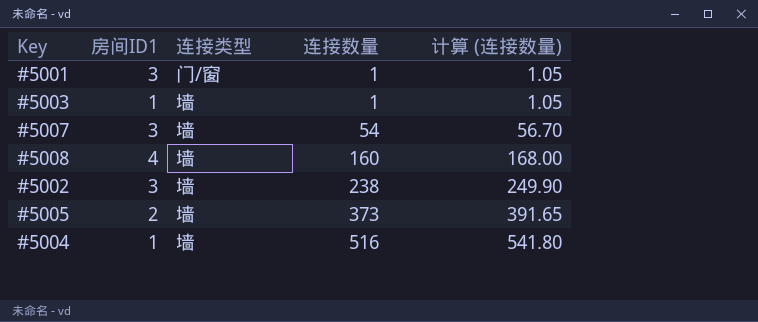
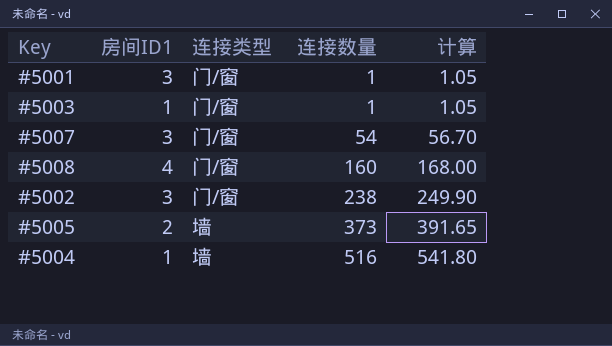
column name: 计算 (连接数量) -> 计算
#5003 | 连接类型: 墙 -> 门/窗
#5007 | 连接类型: 墙 -> 门/窗
#5008 | 连接类型: 墙 -> 门/窗
#5002 | 连接类型: 墙 -> 门/窗

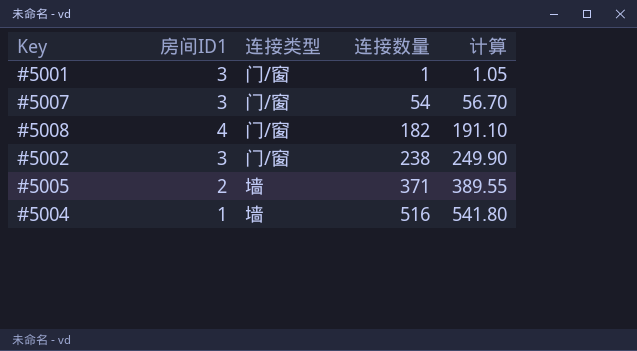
row #5003: 1 | 门/窗 | 1 | 1.05 -> none
#5008 | 连接数量: 160 -> 182
#5008 | 计算: 168.00 -> 191.10
#5005 | 连接数量: 373 -> 371
#5005 | 计算: 391.65 -> 389.55

